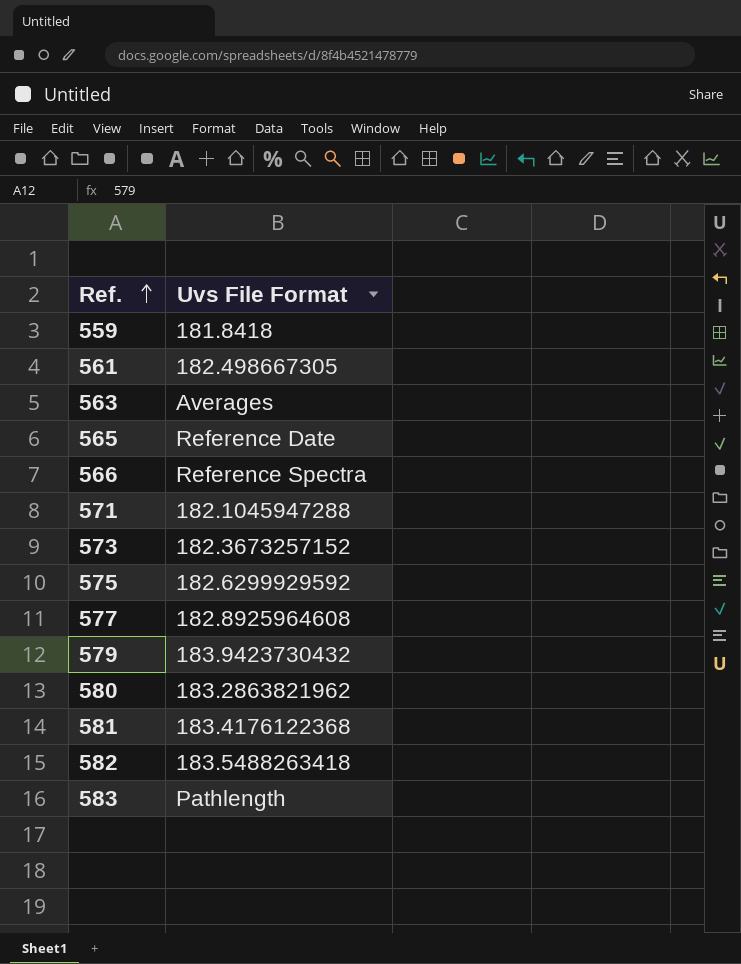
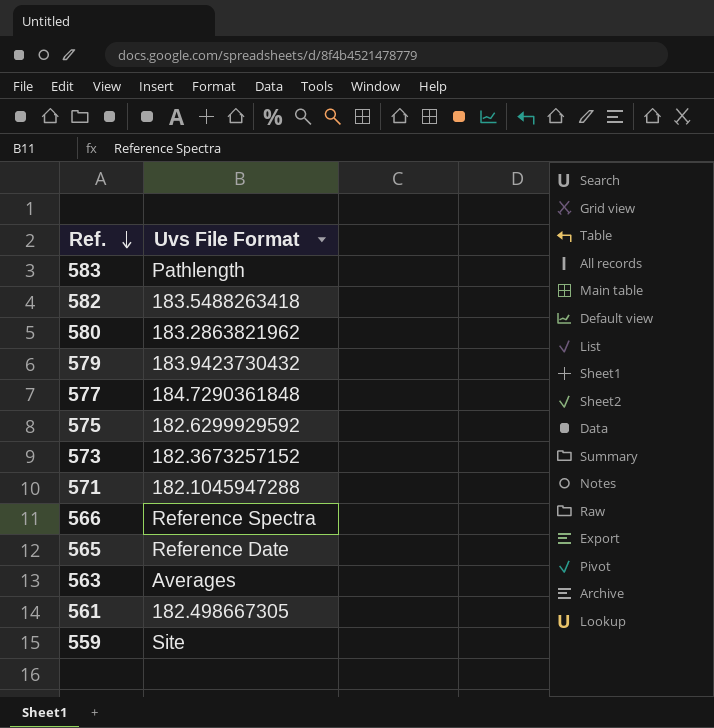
row order: Ref. ascending -> Ref. descending
row 581: 183.4176122368 -> none
577 | Uvs File Format: 182.8925964608 -> 184.7290361848
559 | Uvs File Format: 181.8418 -> Site

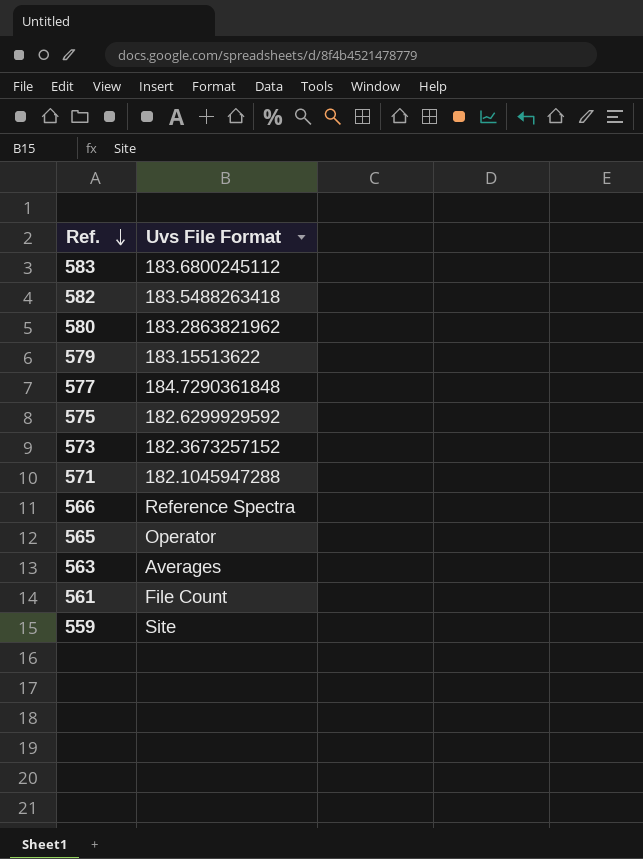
583 | Uvs File Format: Pathlength -> 183.6800245112
579 | Uvs File Format: 183.9423730432 -> 183.15513622
565 | Uvs File Format: Reference Date -> Operator
561 | Uvs File Format: 182.498667305 -> File Count

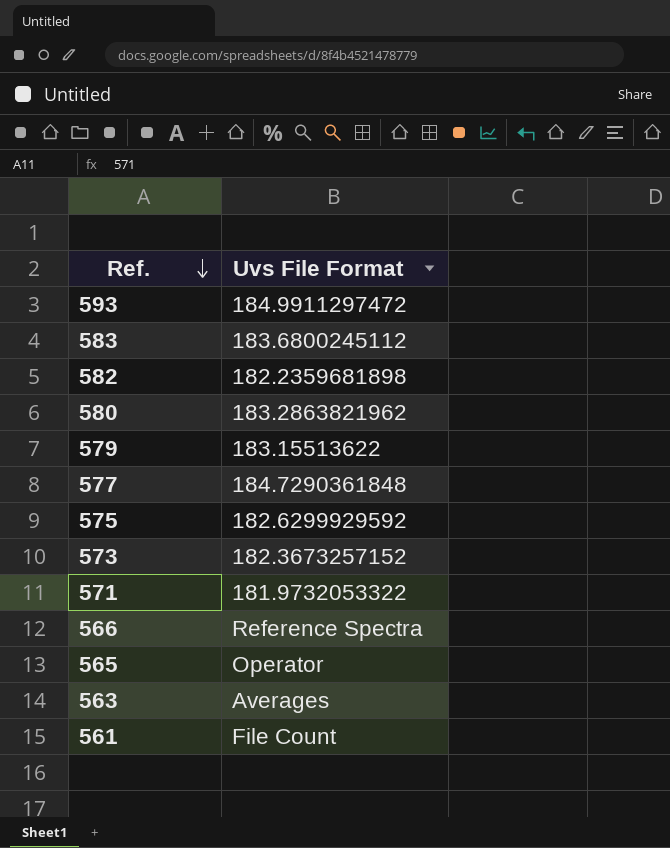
row 559: Site -> none
row 593: none -> 184.9911297472
582 | Uvs File Format: 183.5488263418 -> 182.2359681898
571 | Uvs File Format: 182.1045947288 -> 181.9732053322

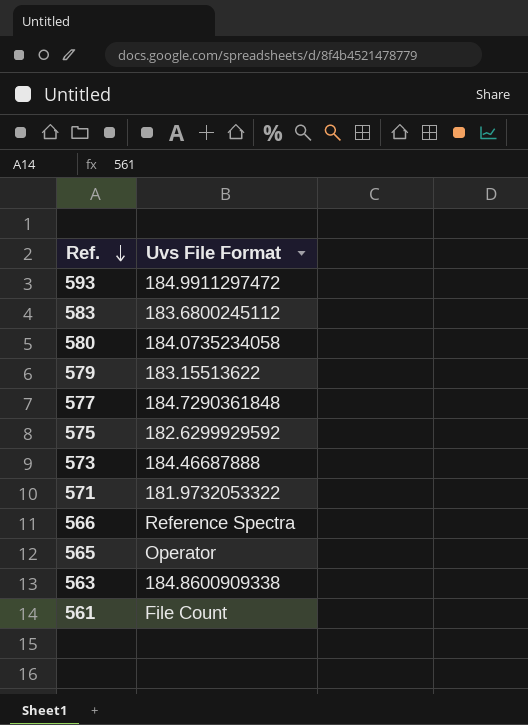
row 582: 182.2359681898 -> none
580 | Uvs File Format: 183.2863821962 -> 184.0735234058
573 | Uvs File Format: 182.3673257152 -> 184.46687888
563 | Uvs File Format: Averages -> 184.8600909338

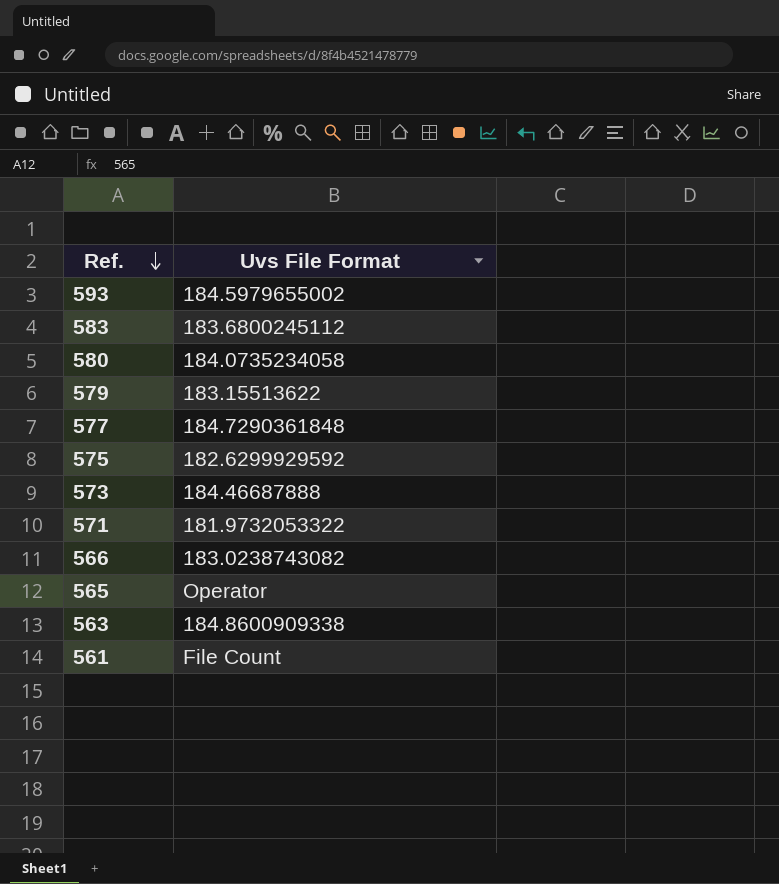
593 | Uvs File Format: 184.9911297472 -> 184.5979655002
566 | Uvs File Format: Reference Spectra -> 183.0238743082

